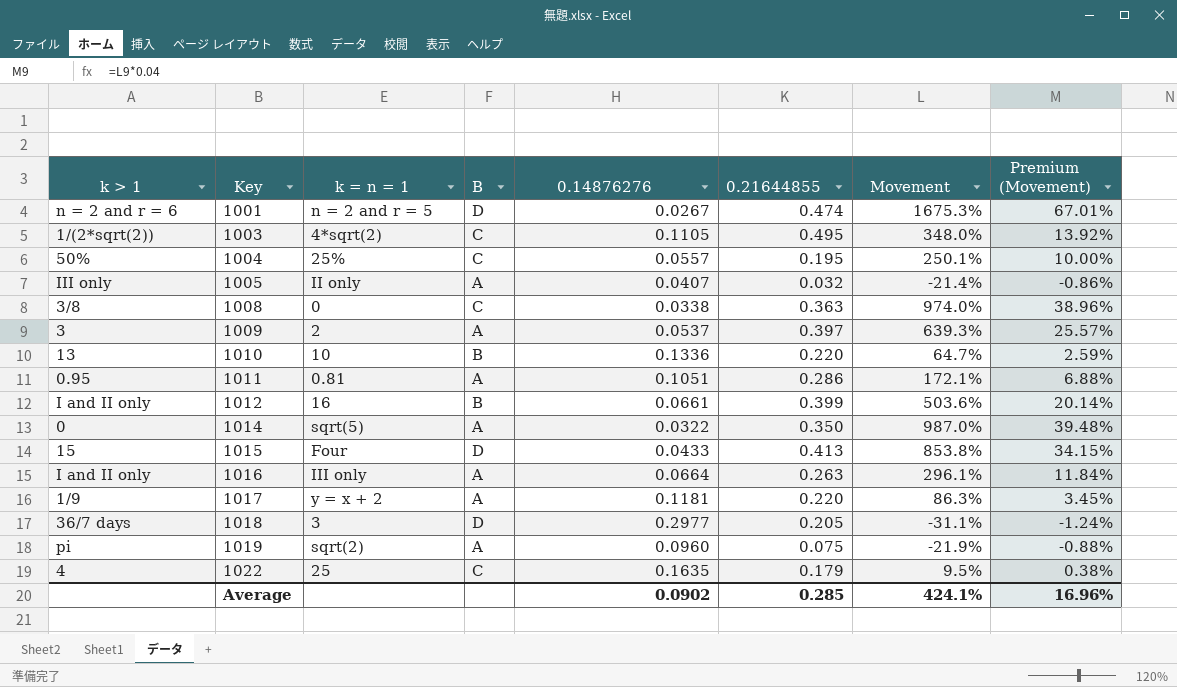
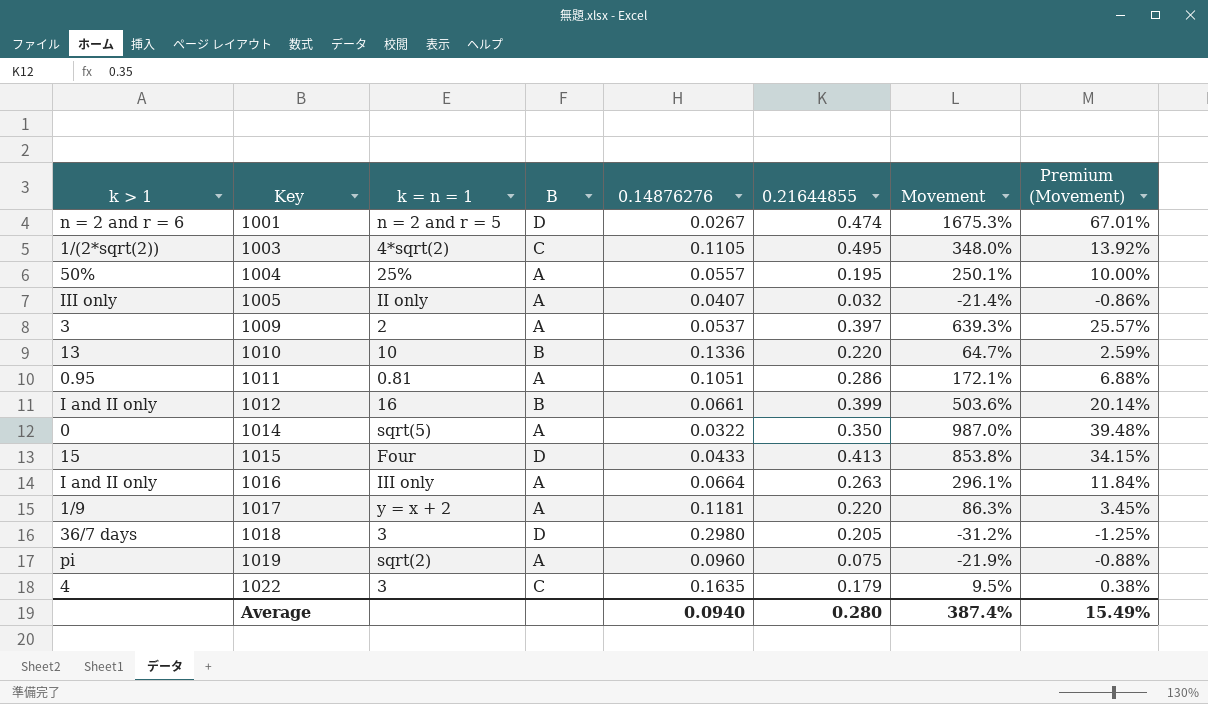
row 1008: 3/8 | 0 | C | 0.0338 | 0.363 | 974.0% | 38.96% -> none
1004 | B: C -> A
1018 | 0.14876276: 0.2977 -> 0.2980
1018 | Movement: -31.1% -> -31.2%
1018 | Premium (Movement): -1.24% -> -1.25%
1022 | k = n = 1: 25 -> 3
Average | 0.14876276: 0.0902 -> 0.0940
Average | 0.21644855: 0.285 -> 0.280
Average | Movement: 424.1% -> 387.4%
Average | Premium (Movement): 16.96% -> 15.49%

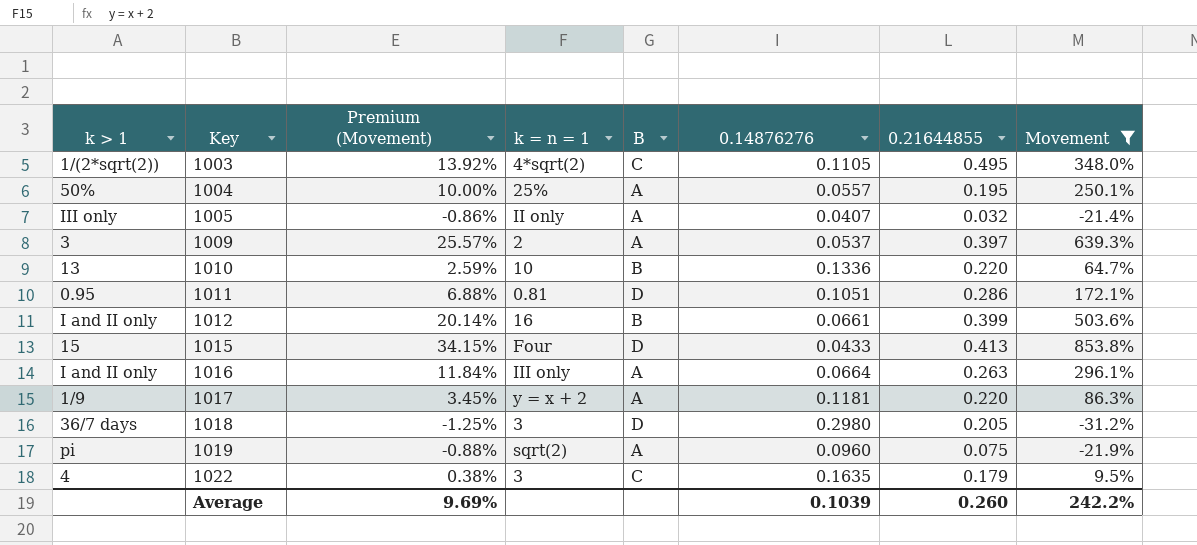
filter: none -> Movement <= 853.8%
column Premium (Movement) | position: 8 -> 3
1011 | B: A -> D
Average | Premium (Movement): 15.49% -> 9.69%
Average | 0.14876276: 0.0940 -> 0.1039
Average | 0.21644855: 0.280 -> 0.260
Average | Movement: 387.4% -> 242.2%

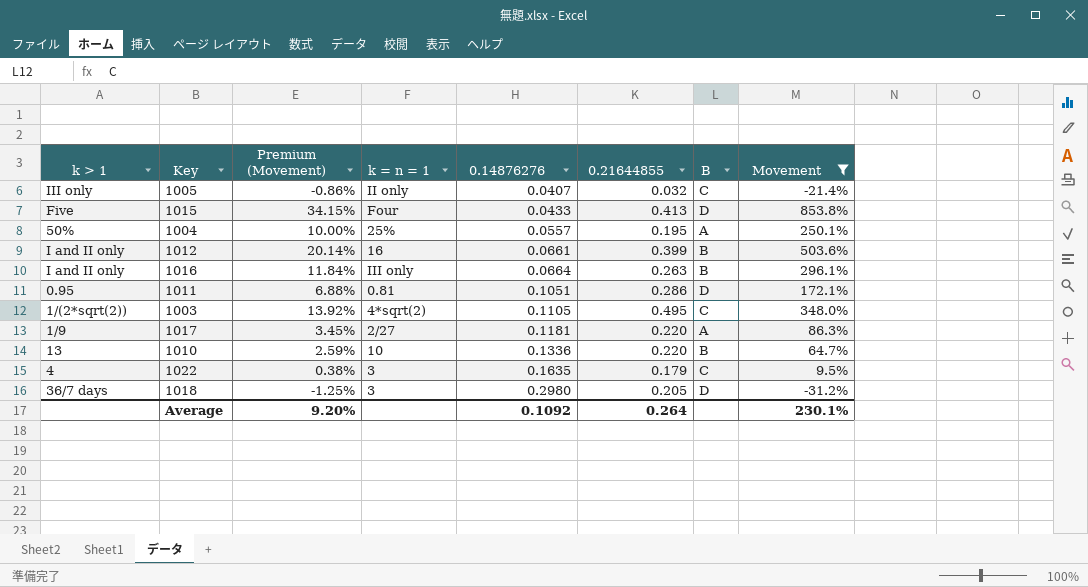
row order: Key ascending -> 0.14876276 ascending
column B | position: 5 -> 7
row 1009: 3 | 25.57% | 2 | A | 0.0537 | 0.397 | 639.3% -> none
row 1019: pi | -0.88% | sqrt(2) | A | 0.0960 | 0.075 | -21.9% -> none
1005 | B: A -> C
1015 | k > 1: 15 -> Five
1016 | B: A -> B
1017 | k = n = 1: y = x + 2 -> 2/27
Average | Premium (Movement): 9.69% -> 9.20%
Average | 0.14876276: 0.1039 -> 0.1092
Average | 0.21644855: 0.260 -> 0.264
Average | Movement: 242.2% -> 230.1%

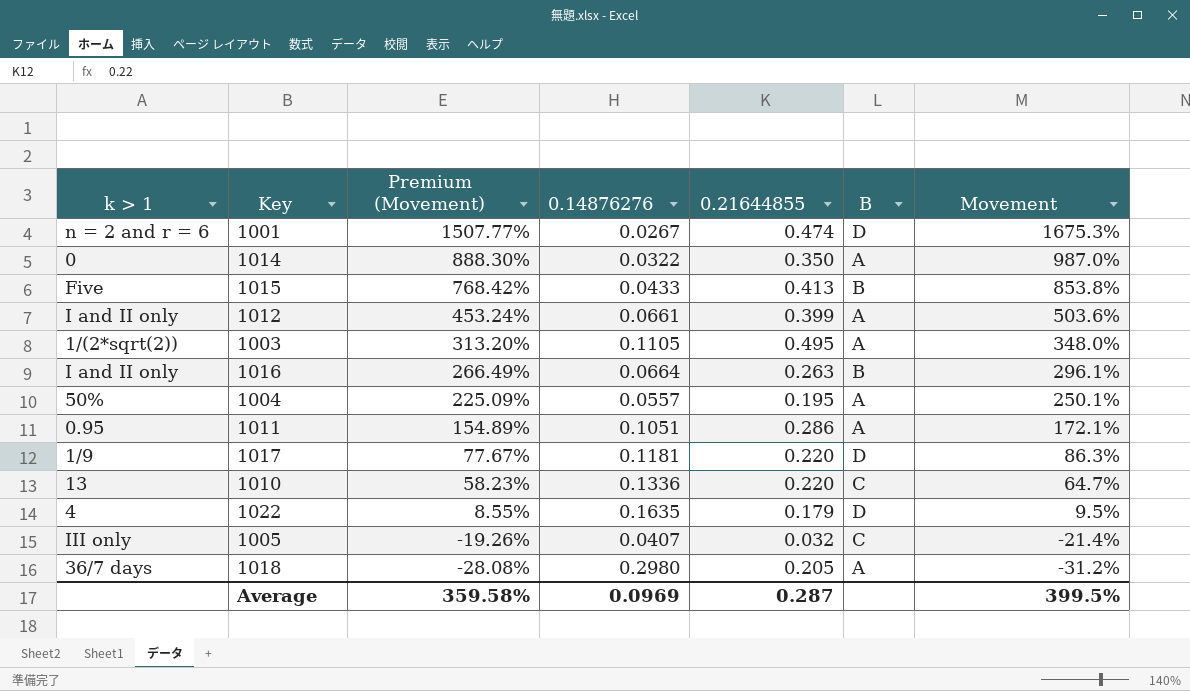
filter: Movement <= 853.8% -> none
row order: 0.14876276 ascending -> Premium (Movement) descending
column k = n = 1 | position: 4 -> none
column Premium (Movement) | formula: [Movement] * 0.04 -> [Movement] * 0.9
1015 | B: D -> B
1012 | B: B -> A
1003 | B: C -> A
1011 | B: D -> A
1017 | B: A -> D
1010 | B: B -> C
1022 | B: C -> D
1018 | B: D -> A
Average | Premium (Movement): 9.20% -> 359.58%
Average | 0.14876276: 0.1092 -> 0.0969
Average | 0.21644855: 0.264 -> 0.287
Average | Movement: 230.1% -> 399.5%

